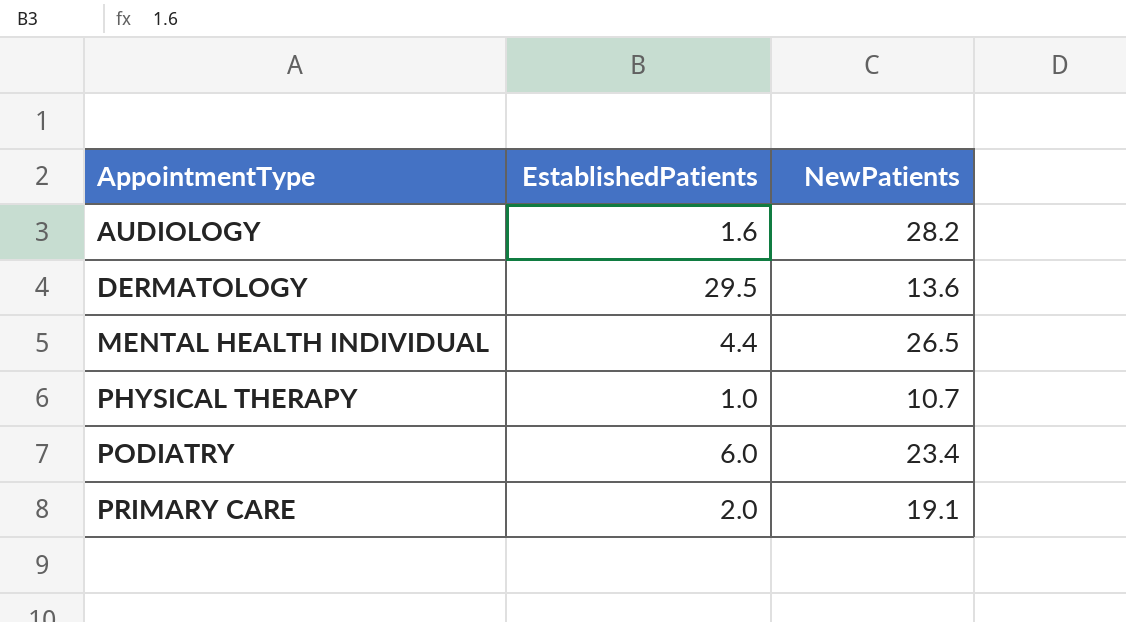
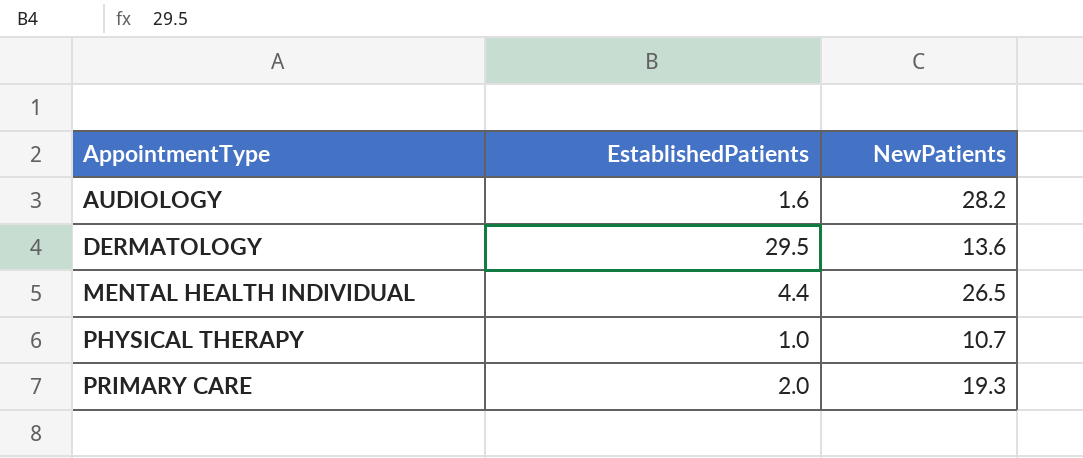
row PODIATRY: 6.0 | 23.4 -> none
PRIMARY CARE | NewPatients: 19.1 -> 19.3

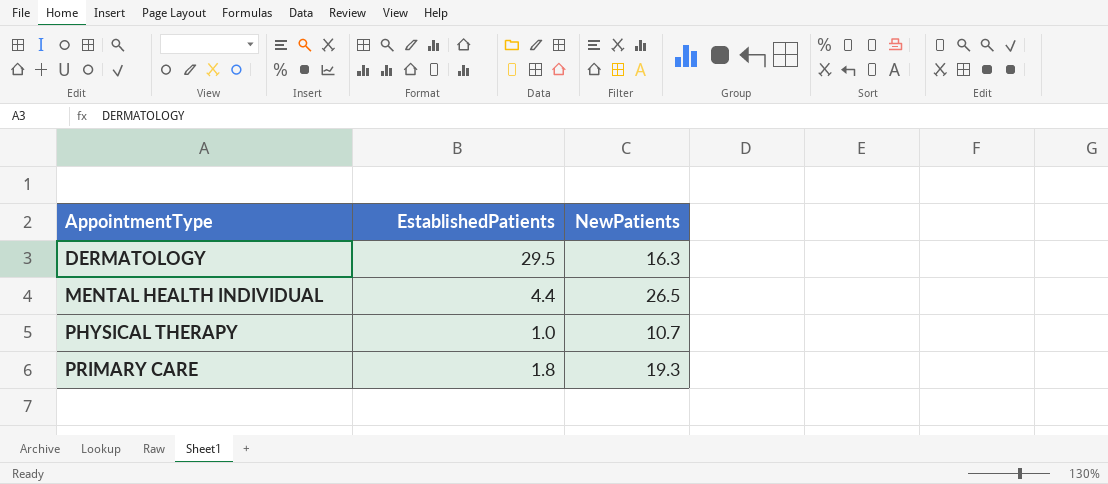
row AUDIOLOGY: 1.6 | 28.2 -> none
DERMATOLOGY | NewPatients: 13.6 -> 16.3
PRIMARY CARE | EstablishedPatients: 2.0 -> 1.8

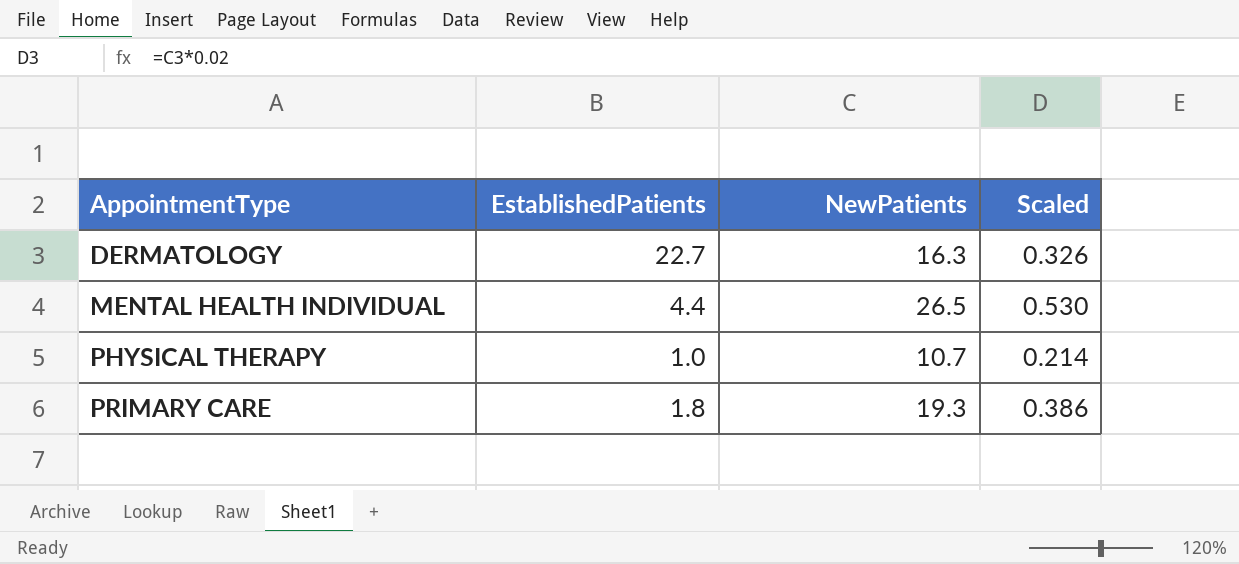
column Scaled | formula: none -> [NewPatients] * 0.02
DERMATOLOGY | EstablishedPatients: 29.5 -> 22.7

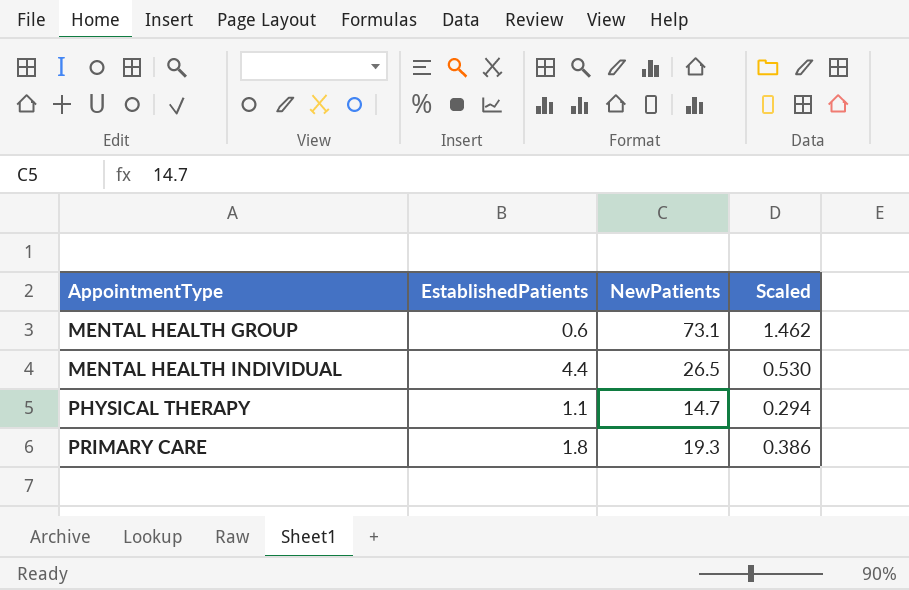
row DERMATOLOGY: 22.7 | 16.3 | 0.326 -> none
row MENTAL HEALTH GROUP: none -> 0.6 | 73.1 | 1.462
PHYSICAL THERAPY | EstablishedPatients: 1.0 -> 1.1
PHYSICAL THERAPY | NewPatients: 10.7 -> 14.7
PHYSICAL THERAPY | Scaled: 0.214 -> 0.294

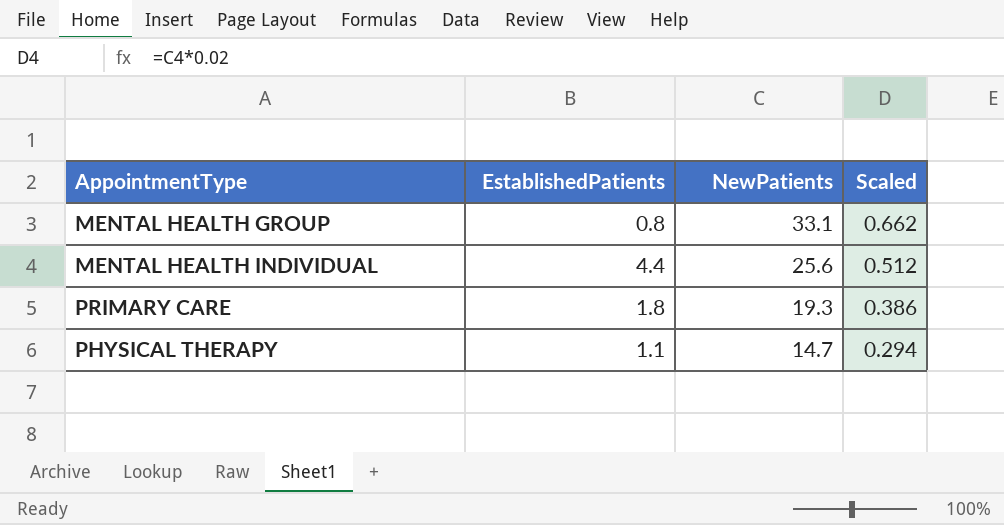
row order: AppointmentType ascending -> NewPatients descending
MENTAL HEALTH GROUP | EstablishedPatients: 0.6 -> 0.8
MENTAL HEALTH GROUP | NewPatients: 73.1 -> 33.1
MENTAL HEALTH GROUP | Scaled: 1.462 -> 0.662
MENTAL HEALTH INDIVIDUAL | NewPatients: 26.5 -> 25.6
MENTAL HEALTH INDIVIDUAL | Scaled: 0.530 -> 0.512

